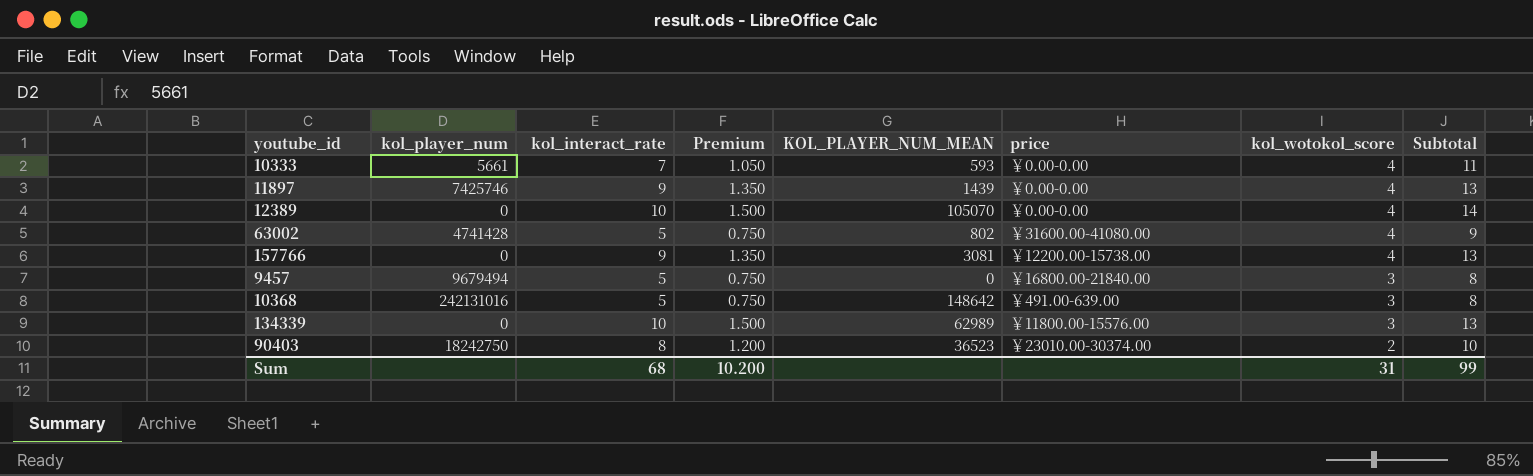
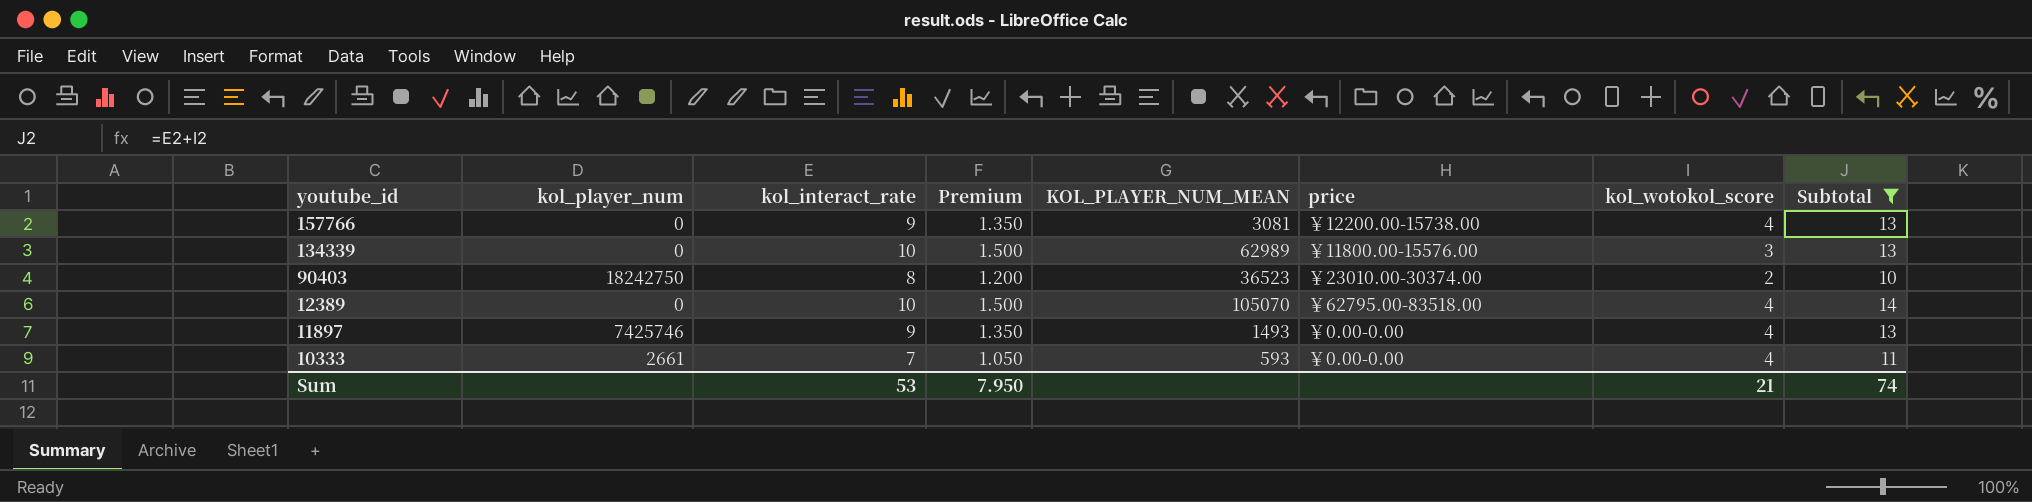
filter: none -> Subtotal >= 10
row order: kol_wotokol_score descending -> youtube_id descending
12389 | price: ￥0.00-0.00 -> ￥62795.00-83518.00
11897 | KOL_PLAYER_NUM_MEAN: 1439 -> 1493
10333 | kol_player_num: 5661 -> 2661
Sum | kol_interact_rate: 68 -> 53
Sum | Premium: 10.200 -> 7.950
Sum | kol_wotokol_score: 31 -> 21
Sum | Subtotal: 99 -> 74

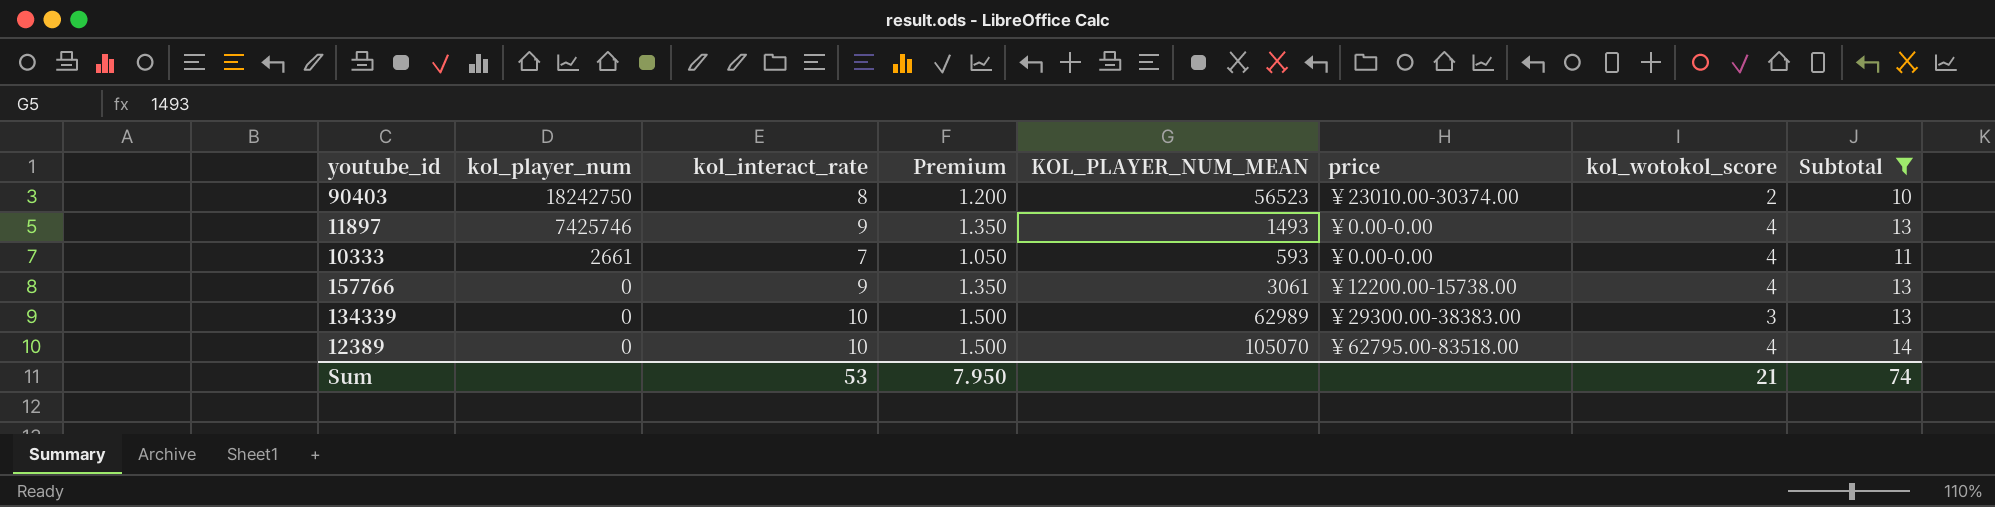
row order: youtube_id descending -> kol_player_num descending
90403 | KOL_PLAYER_NUM_MEAN: 36523 -> 56523
157766 | KOL_PLAYER_NUM_MEAN: 3081 -> 3061
134339 | price: ￥11800.00-15576.00 -> ￥29300.00-38383.00

